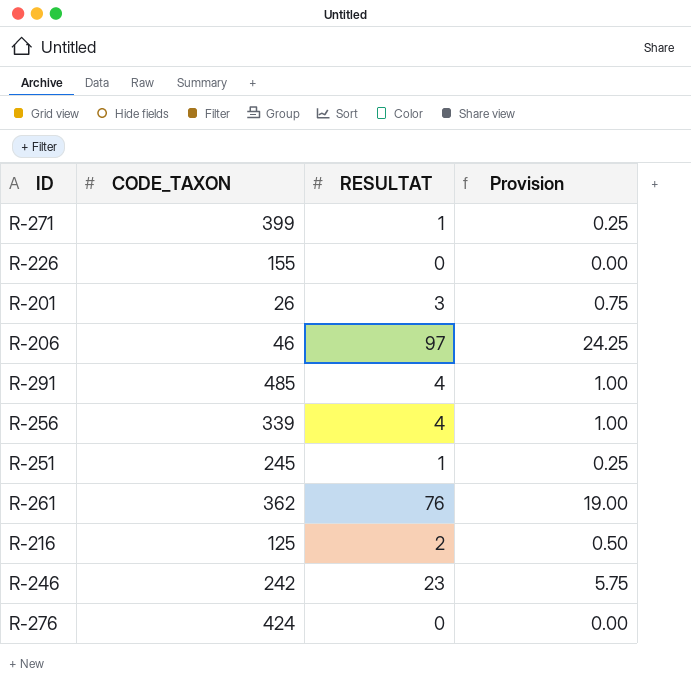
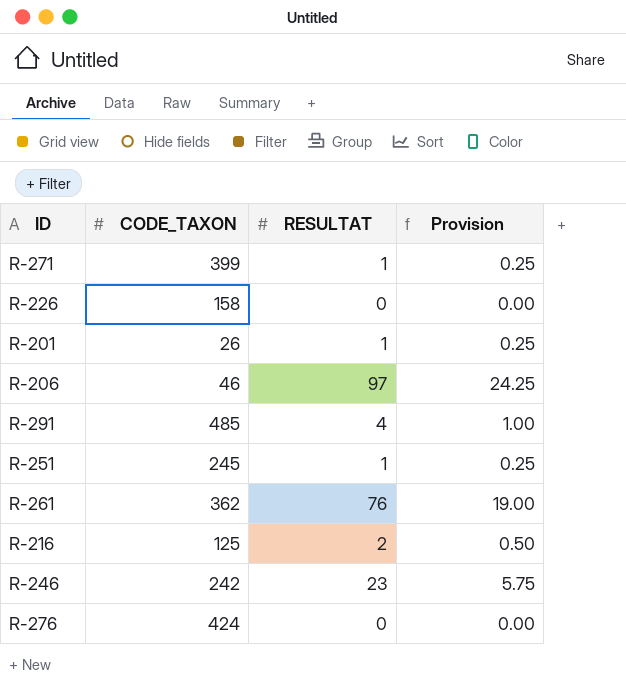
row R-256: 339 | 4 | 1.00 -> none
R-226 | CODE_TAXON: 155 -> 158
R-201 | RESULTAT: 3 -> 1
R-201 | Provision: 0.75 -> 0.25

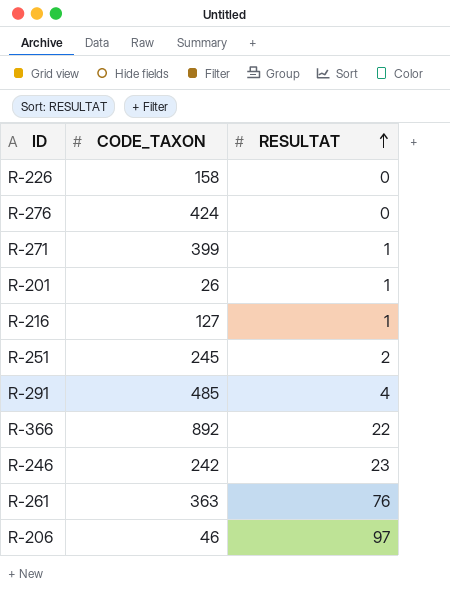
row order: none -> RESULTAT ascending
column Provision | formula: [RESULTAT] * 0.25 -> none
R-216 | CODE_TAXON: 125 -> 127
R-216 | RESULTAT: 2 -> 1
R-251 | RESULTAT: 1 -> 2
row R-366: none -> 892 | 22
R-261 | CODE_TAXON: 362 -> 363

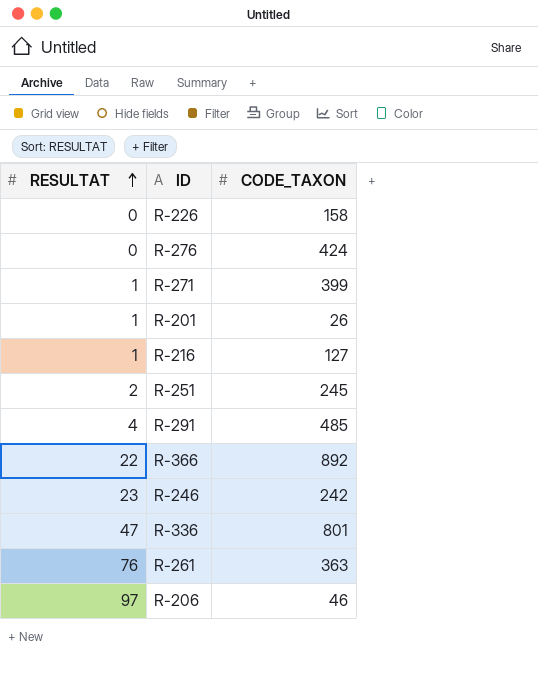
column RESULTAT | position: 3 -> 1
row R-336: none -> 47 | 801

